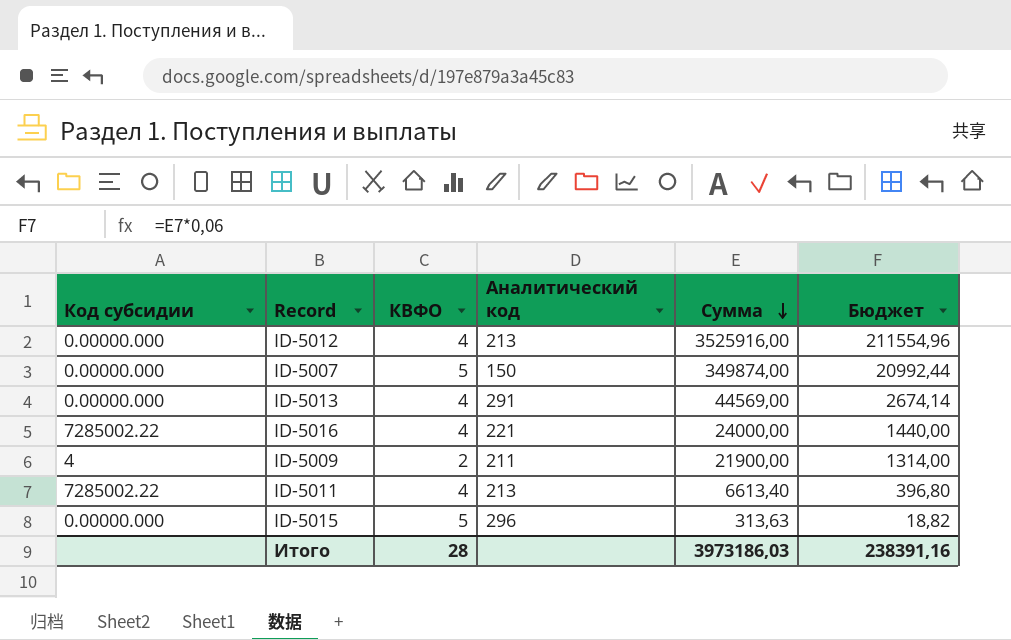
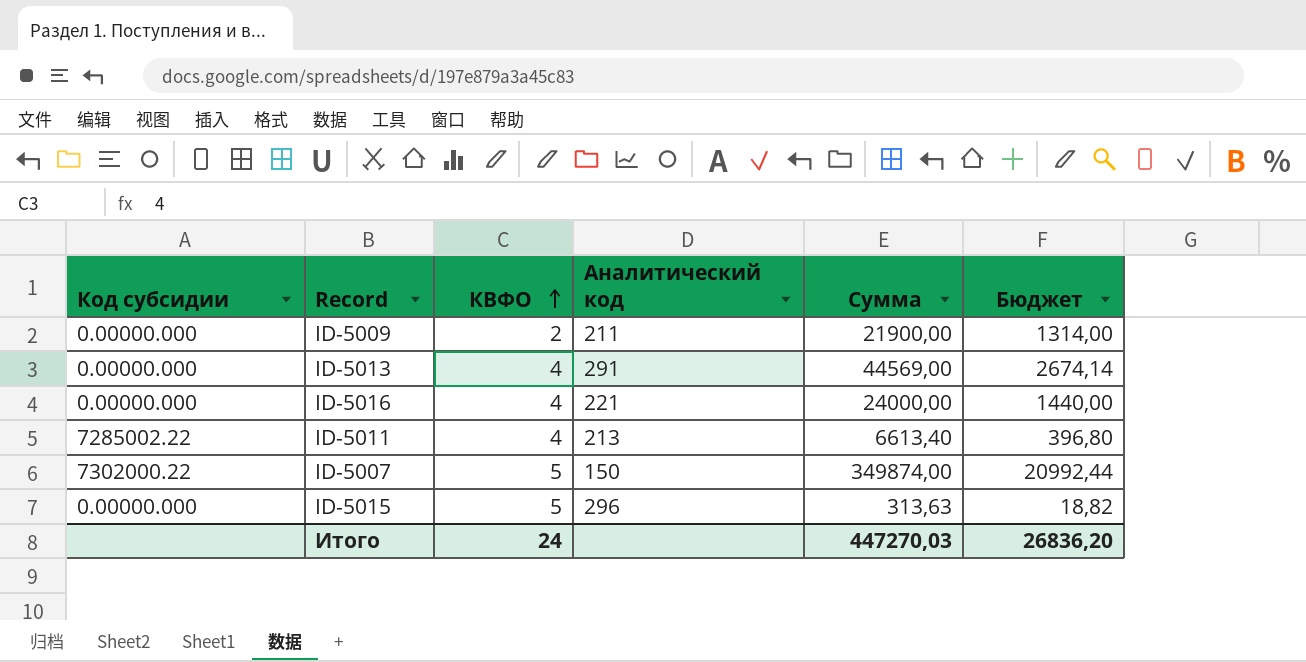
row order: Сумма descending -> КВФО ascending
row ID-5012: 0.00000.000 | 4 | 213 | 3525916,00 | 211554,96 -> none
ID-5009 | Код субсидии: 4 -> 0.00000.000
ID-5016 | Код субсидии: 7285002.22 -> 0.00000.000
ID-5007 | Код субсидии: 0.00000.000 -> 7302000.22
Итого | КВФО: 28 -> 24
Итого | Сумма: 3973186,03 -> 447270,03
Итого | Бюджет: 238391,16 -> 26836,20

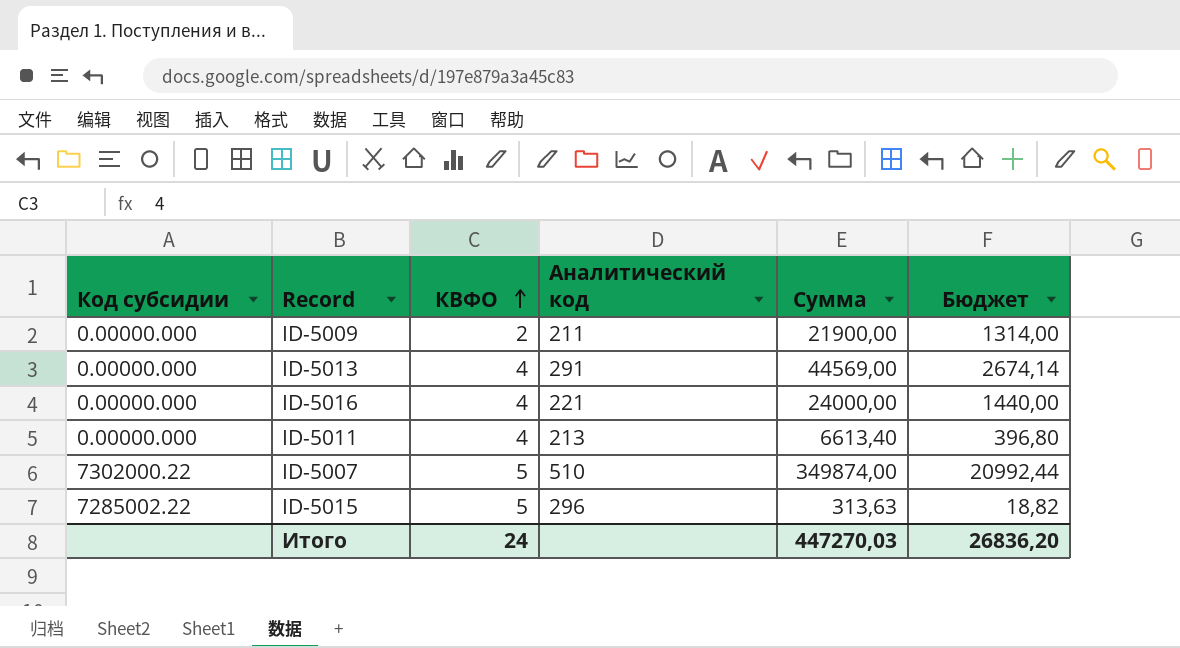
ID-5011 | Код субсидии: 7285002.22 -> 0.00000.000
ID-5007 | Аналитический код: 150 -> 510
ID-5015 | Код субсидии: 0.00000.000 -> 7285002.22

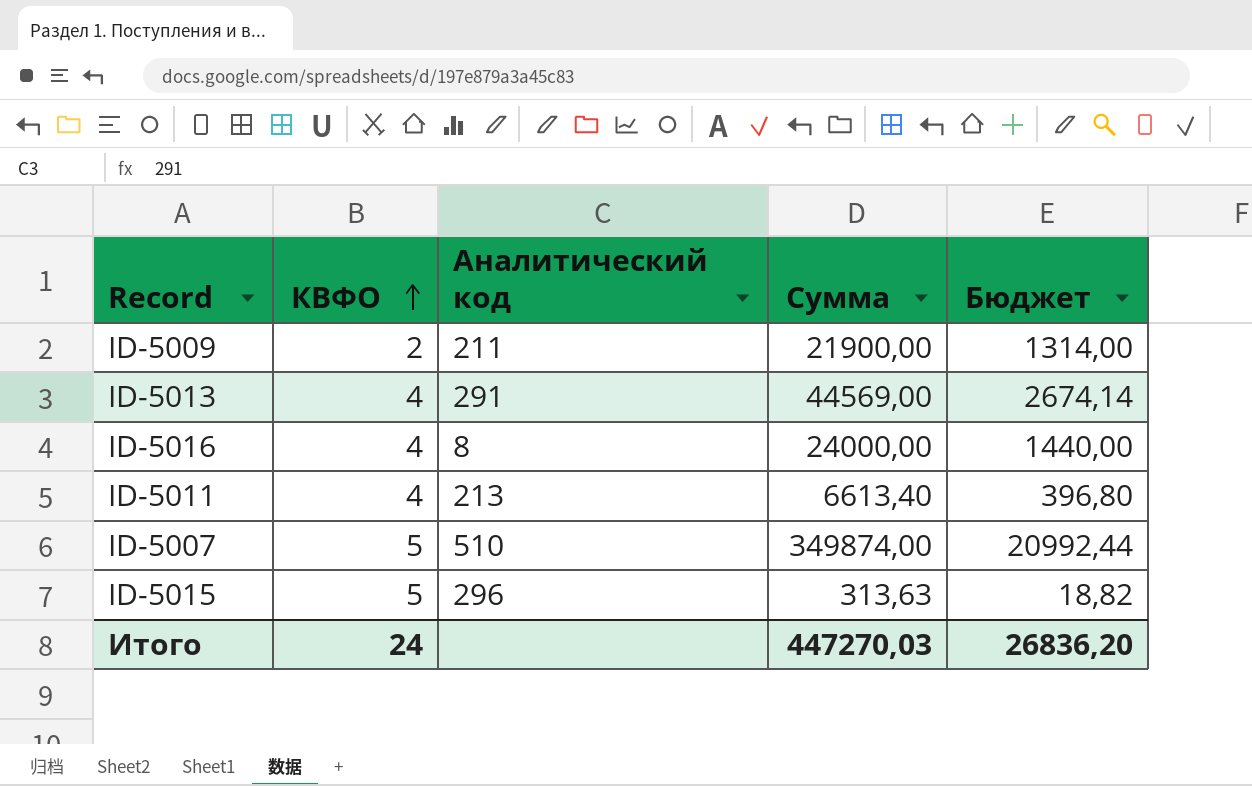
column Код субсидии | position: 1 -> none
ID-5016 | Аналитический код: 221 -> 8

